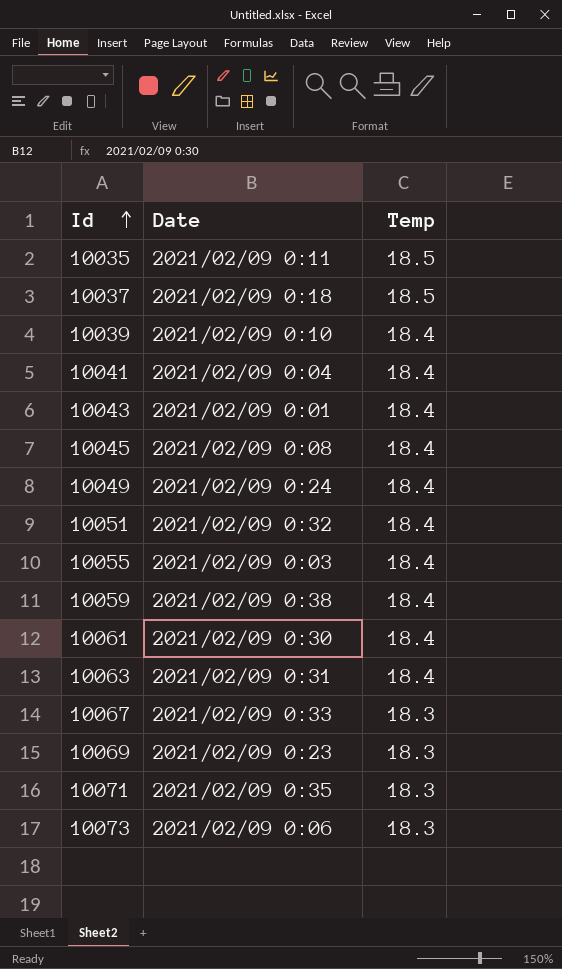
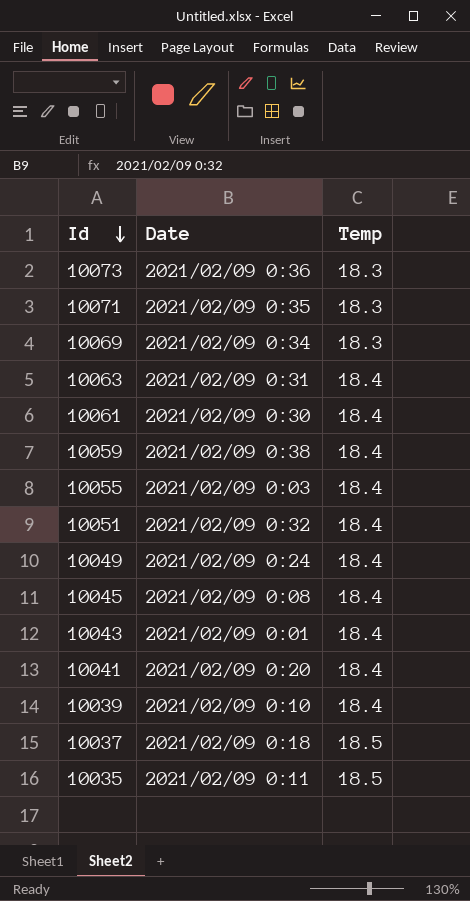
row order: Id ascending -> Id descending
row 10067: 2021/02/09 0:33 | 18.3 -> none
10073 | Date: 2021/02/09 0:06 -> 2021/02/09 0:36
10069 | Date: 2021/02/09 0:23 -> 2021/02/09 0:34
10041 | Date: 2021/02/09 0:04 -> 2021/02/09 0:20

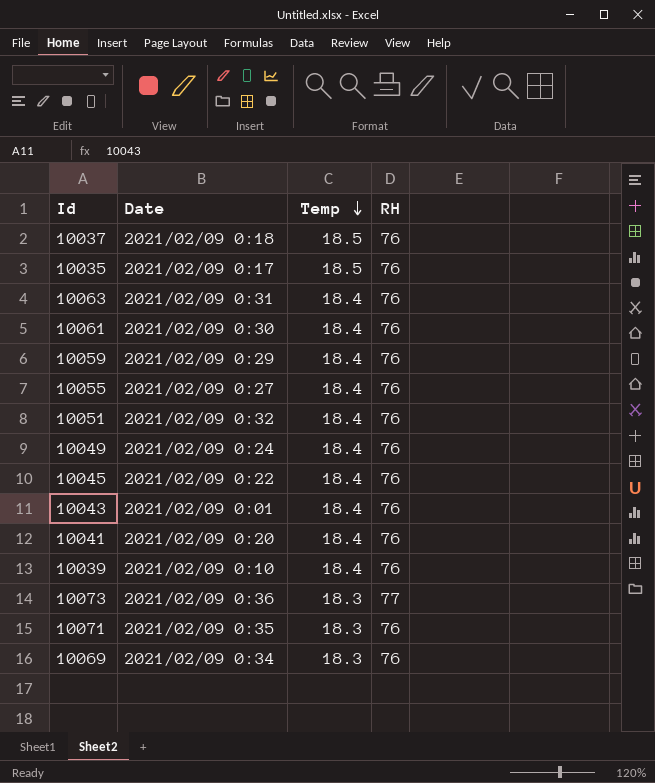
row order: Id descending -> Temp descending
column RH | position: none -> 4
10035 | Date: 2021/02/09 0:11 -> 2021/02/09 0:17
10059 | Date: 2021/02/09 0:38 -> 2021/02/09 0:29
10055 | Date: 2021/02/09 0:03 -> 2021/02/09 0:27
10045 | Date: 2021/02/09 0:08 -> 2021/02/09 0:22

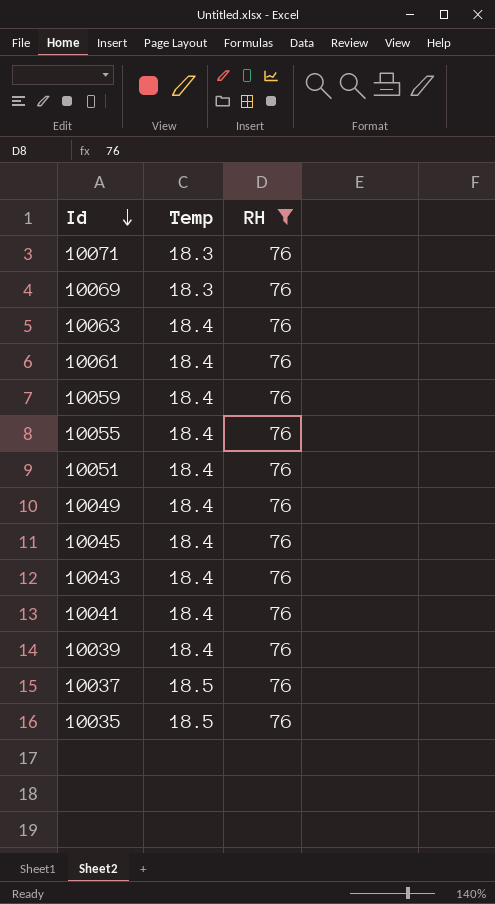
filter: none -> RH = 76
row order: Temp descending -> Id descending
column Date | position: 2 -> none

